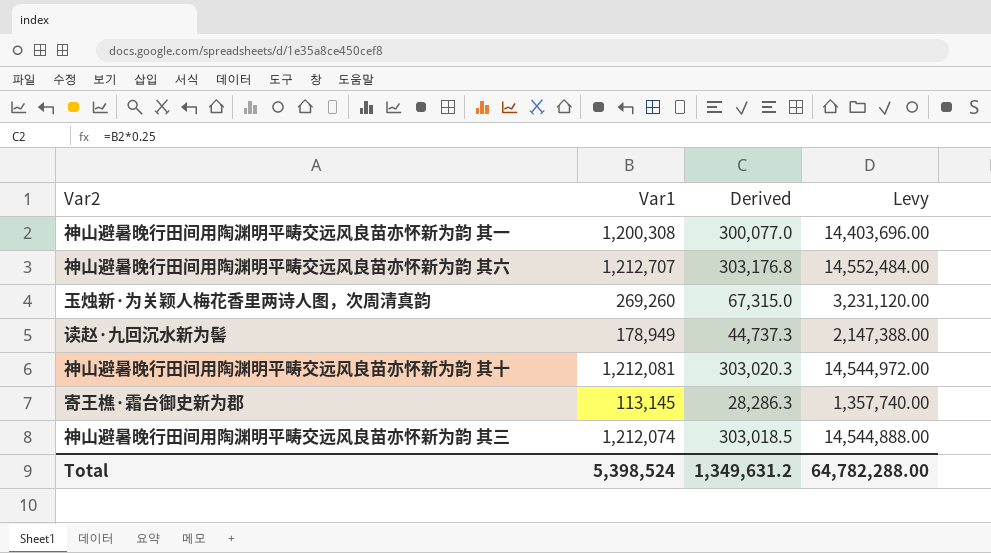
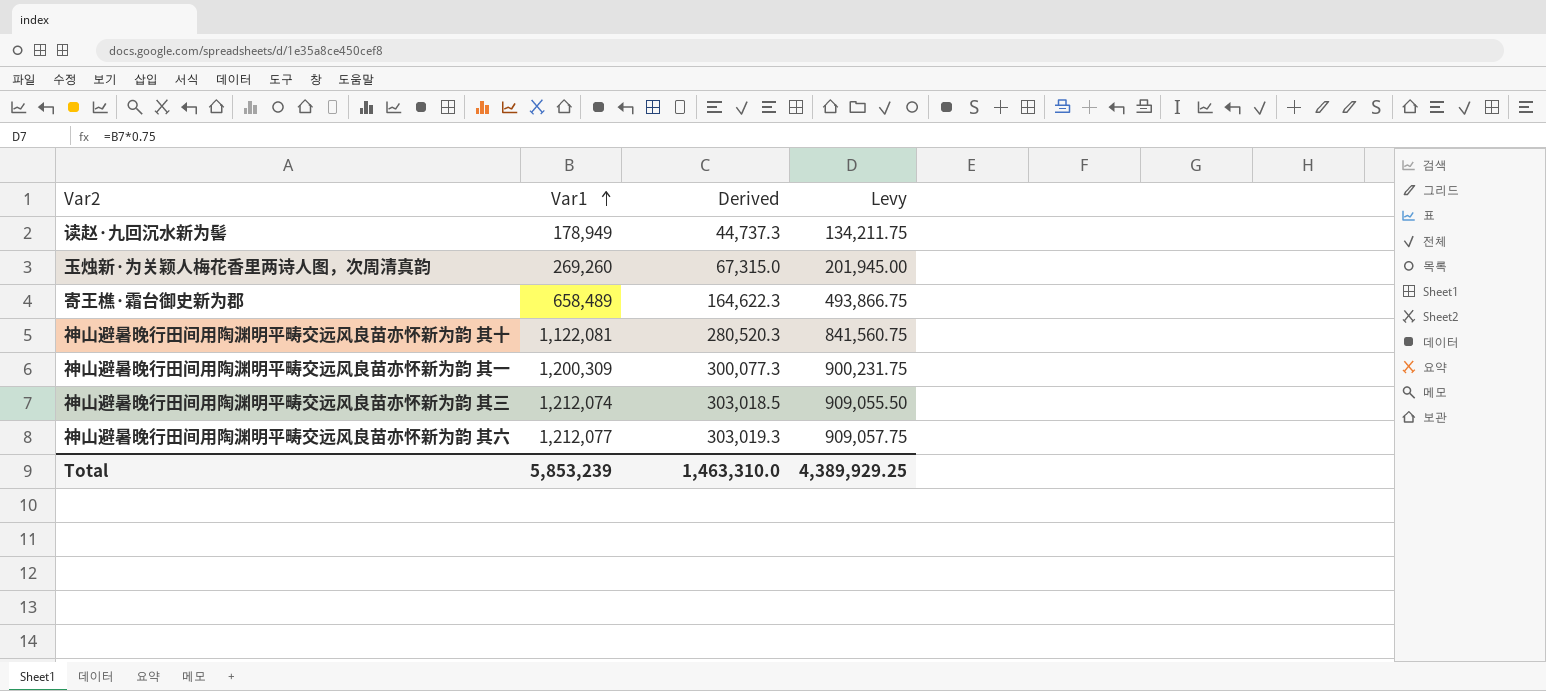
row order: none -> Var1 ascending
column Levy | formula: [Var1] * 12 -> [Var1] * 0.75
寄王樵·霜台御史新为郡 | Var1: 113,145 -> 658,489
寄王樵·霜台御史新为郡 | Derived: 28,286.3 -> 164,622.3
神山避暑晚行田间用陶渊明平畴交远风良苗亦怀新为韵 其十 | Var1: 1,212,081 -> 1,122,081
神山避暑晚行田间用陶渊明平畴交远风良苗亦怀新为韵 其十 | Derived: 303,020.3 -> 280,520.3
神山避暑晚行田间用陶渊明平畴交远风良苗亦怀新为韵 其一 | Var1: 1,200,308 -> 1,200,309
神山避暑晚行田间用陶渊明平畴交远风良苗亦怀新为韵 其一 | Derived: 300,077.0 -> 300,077.3
神山避暑晚行田间用陶渊明平畴交远风良苗亦怀新为韵 其六 | Var1: 1,212,707 -> 1,212,077
神山避暑晚行田间用陶渊明平畴交远风良苗亦怀新为韵 其六 | Derived: 303,176.8 -> 303,019.3
Total | Var1: 5,398,524 -> 5,853,239
Total | Derived: 1,349,631.2 -> 1,463,310.0
Total | Levy: 64,782,288.00 -> 4,389,929.25

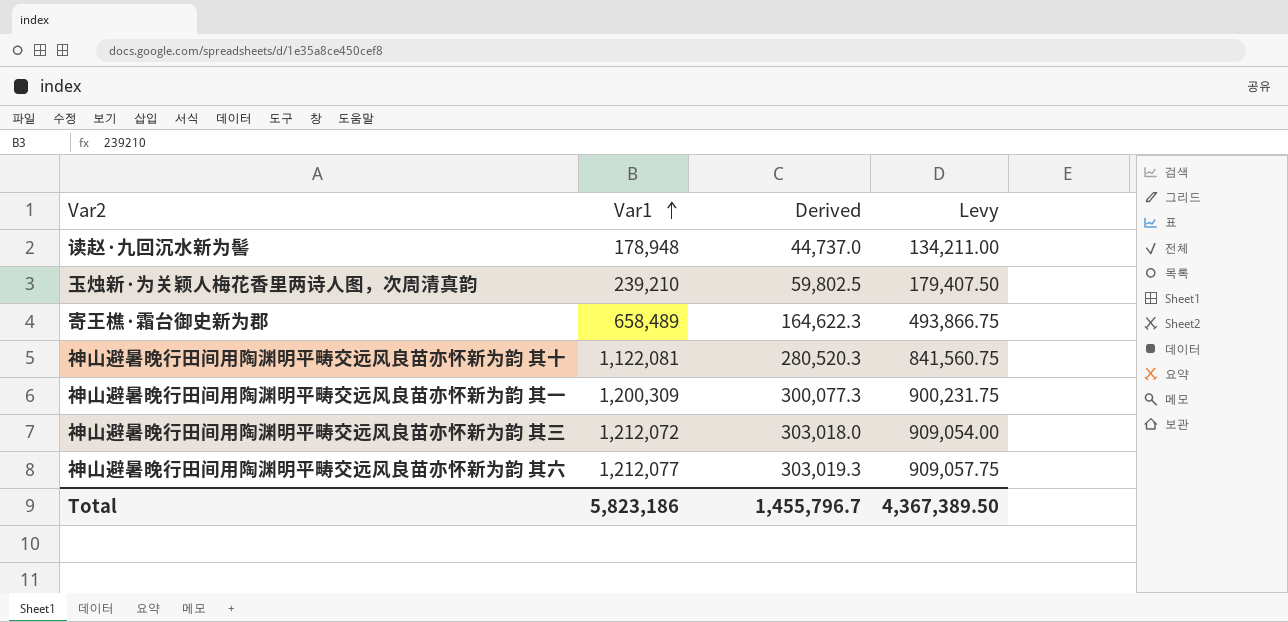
读赵·九回沉水新为髻 | Var1: 178,949 -> 178,948
读赵·九回沉水新为髻 | Derived: 44,737.3 -> 44,737.0
读赵·九回沉水新为髻 | Levy: 134,211.75 -> 134,211.00
玉烛新·为关颖人梅花香里两诗人图，次周清真韵 | Var1: 269,260 -> 239,210
玉烛新·为关颖人梅花香里两诗人图，次周清真韵 | Derived: 67,315.0 -> 59,802.5
玉烛新·为关颖人梅花香里两诗人图，次周清真韵 | Levy: 201,945.00 -> 179,407.50
神山避暑晚行田间用陶渊明平畴交远风良苗亦怀新为韵 其三 | Var1: 1,212,074 -> 1,212,072
神山避暑晚行田间用陶渊明平畴交远风良苗亦怀新为韵 其三 | Derived: 303,018.5 -> 303,018.0
神山避暑晚行田间用陶渊明平畴交远风良苗亦怀新为韵 其三 | Levy: 909,055.50 -> 909,054.00
Total | Var1: 5,853,239 -> 5,823,186
Total | Derived: 1,463,310.0 -> 1,455,796.7
Total | Levy: 4,389,929.25 -> 4,367,389.50

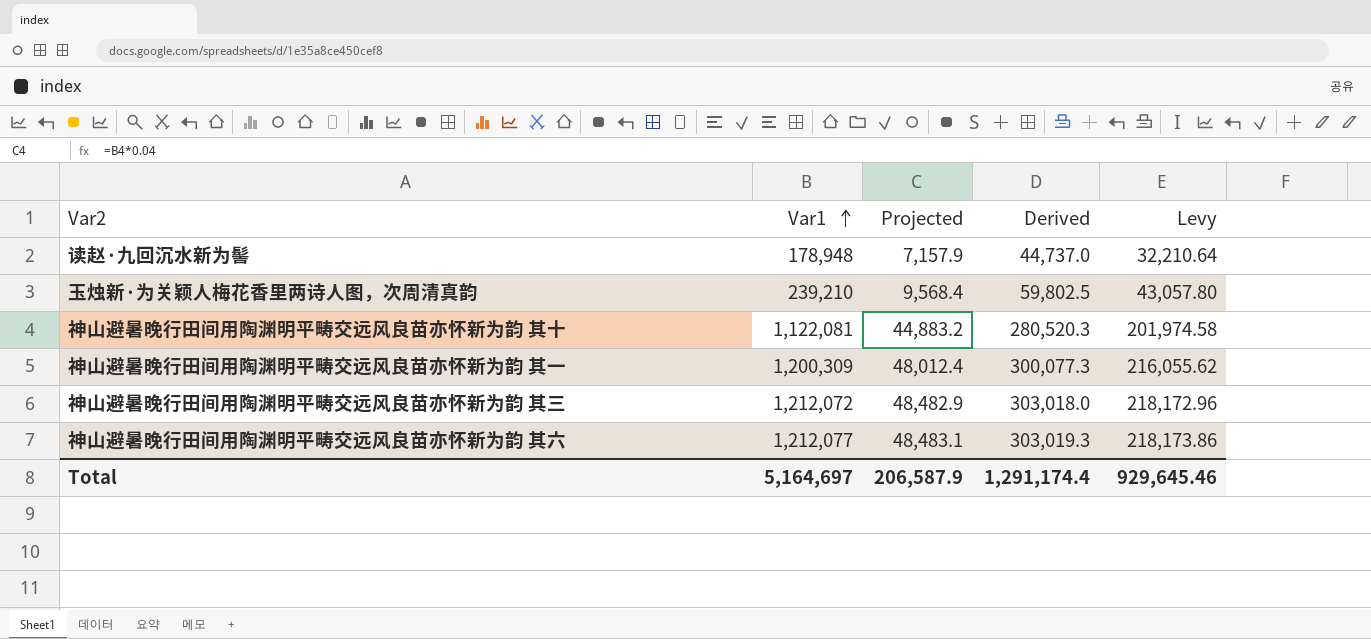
column Projected | formula: none -> [Var1] * 0.04
column Levy | formula: [Var1] * 0.75 -> [Var1] * 0.18
row 寄王樵·霜台御史新为郡: 658,489 | 164,622.3 | 493,866.75 -> none
Total | Var1: 5,823,186 -> 5,164,697
Total | Derived: 1,455,796.7 -> 1,291,174.4
Total | Levy: 4,367,389.50 -> 929,645.46

